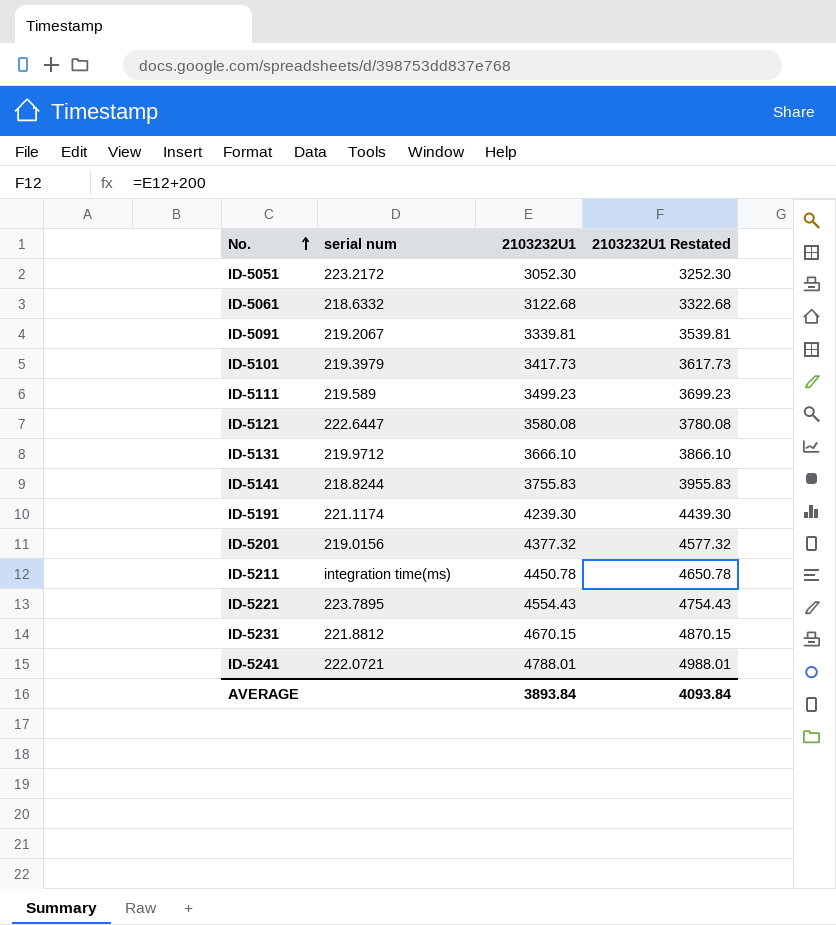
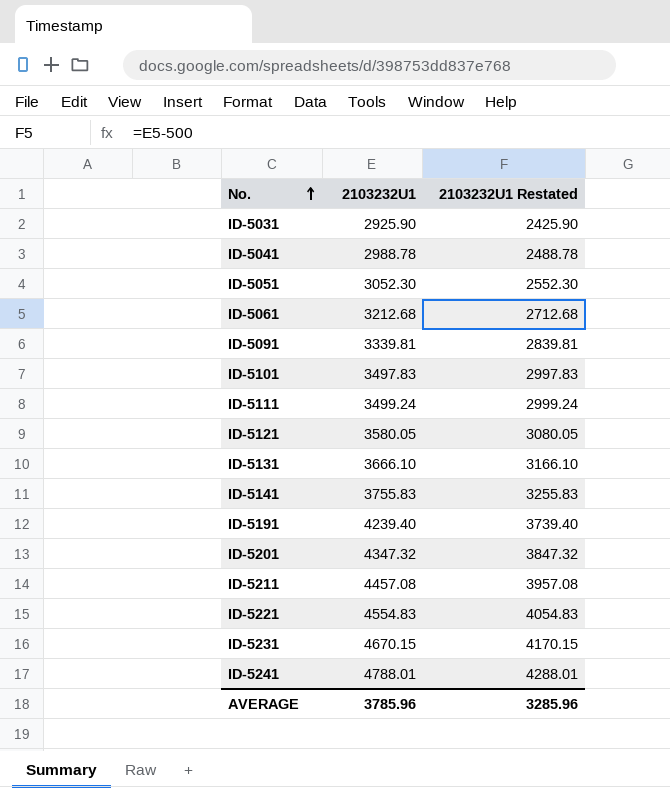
column serial num | position: 2 -> none
column 2103232U1 Restated | formula: [2103232U1] + 200 -> [2103232U1] - 500
row ID-5031: none -> 2925.90 | 2425.90
row ID-5041: none -> 2988.78 | 2488.78
ID-5061 | 2103232U1: 3122.68 -> 3212.68
ID-5101 | 2103232U1: 3417.73 -> 3497.83
ID-5111 | 2103232U1: 3499.23 -> 3499.24
ID-5121 | 2103232U1: 3580.08 -> 3580.05
ID-5191 | 2103232U1: 4239.30 -> 4239.40
ID-5201 | 2103232U1: 4377.32 -> 4347.32
ID-5211 | 2103232U1: 4450.78 -> 4457.08
ID-5221 | 2103232U1: 4554.43 -> 4554.83
AVERAGE | 2103232U1: 3893.84 -> 3785.96
AVERAGE | 2103232U1 Restated: 4093.84 -> 3285.96

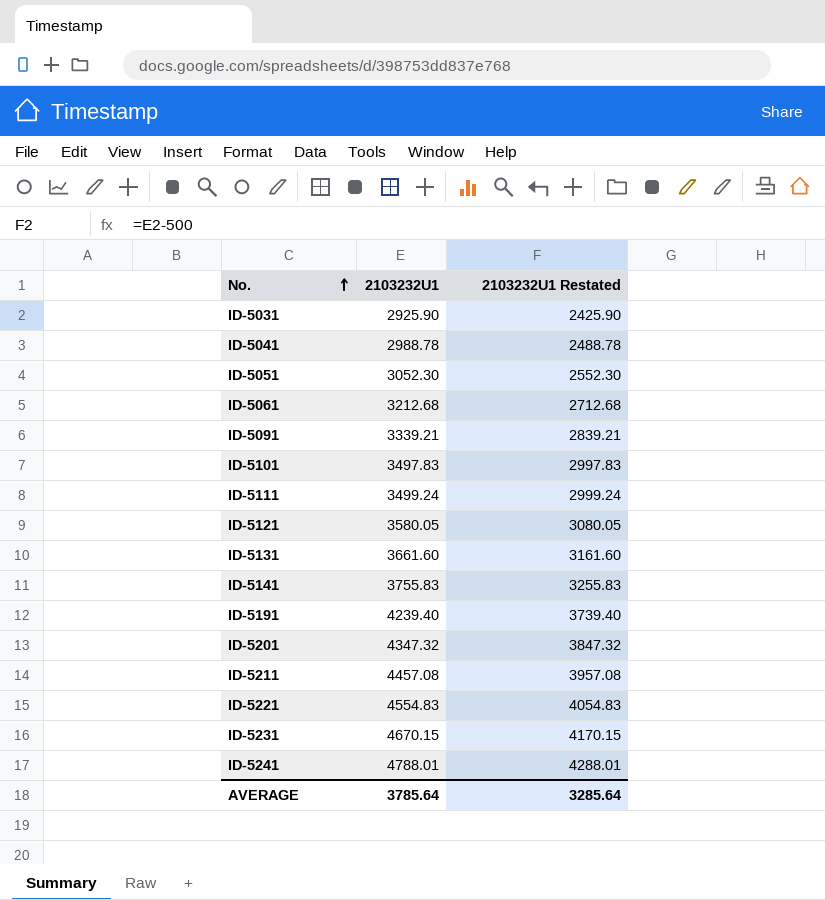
ID-5091 | 2103232U1: 3339.81 -> 3339.21
ID-5091 | 2103232U1 Restated: 2839.81 -> 2839.21
ID-5131 | 2103232U1: 3666.10 -> 3661.60
ID-5131 | 2103232U1 Restated: 3166.10 -> 3161.60
AVERAGE | 2103232U1: 3785.96 -> 3785.64
AVERAGE | 2103232U1 Restated: 3285.96 -> 3285.64

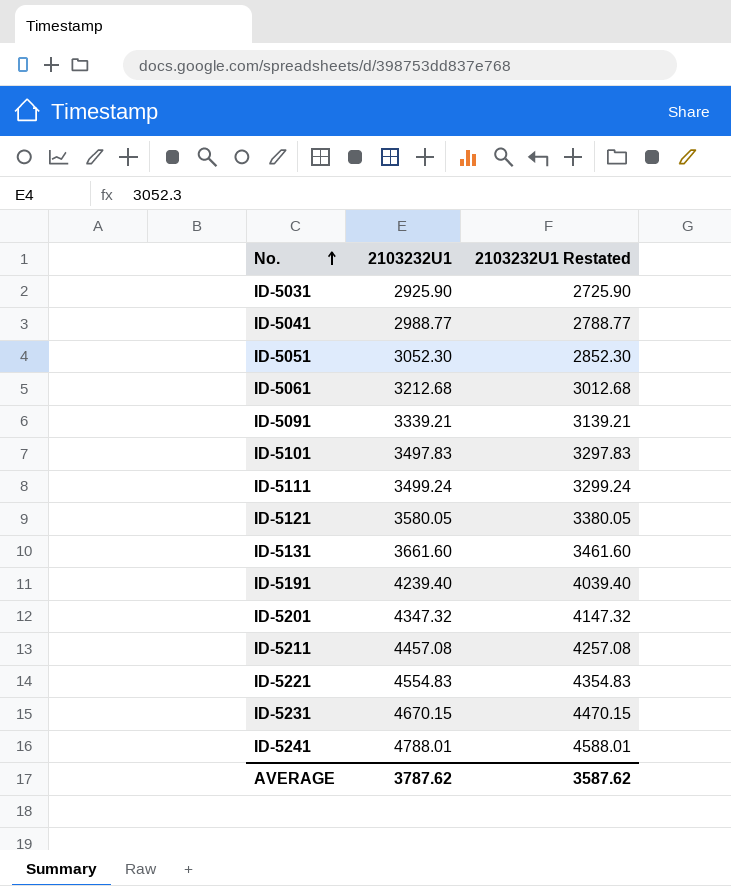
column 2103232U1 Restated | formula: [2103232U1] - 500 -> [2103232U1] - 200
row ID-5141: 3755.83 | 3255.83 -> none
ID-5041 | 2103232U1: 2988.78 -> 2988.77
AVERAGE | 2103232U1: 3785.64 -> 3787.62
AVERAGE | 2103232U1 Restated: 3285.64 -> 3587.62

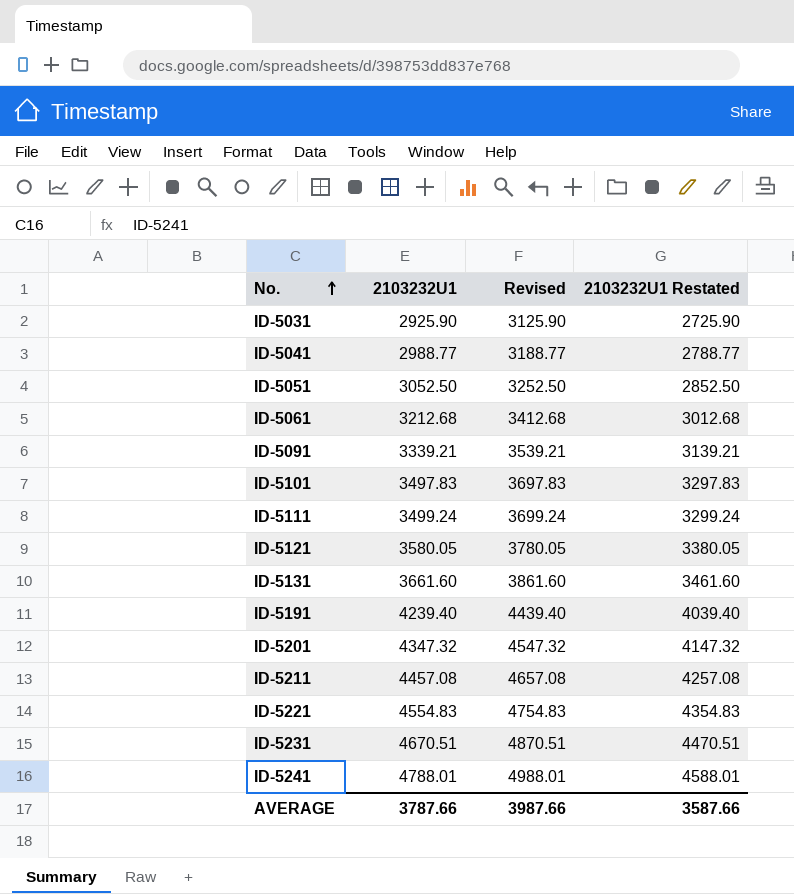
column Revised | formula: none -> [2103232U1] + 200
ID-5051 | 2103232U1: 3052.30 -> 3052.50
ID-5051 | 2103232U1 Restated: 2852.30 -> 2852.50
ID-5231 | 2103232U1: 4670.15 -> 4670.51
ID-5231 | 2103232U1 Restated: 4470.15 -> 4470.51
AVERAGE | 2103232U1: 3787.62 -> 3787.66
AVERAGE | 2103232U1 Restated: 3587.62 -> 3587.66

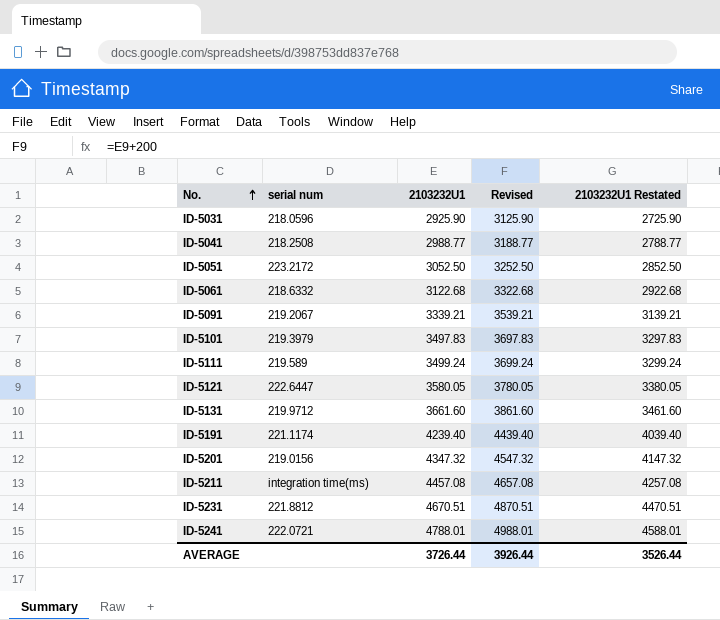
column serial num | position: none -> 2
row ID-5221: 4554.83 | 4754.83 | 4354.83 -> none
ID-5061 | 2103232U1: 3212.68 -> 3122.68
ID-5061 | Revised: 3412.68 -> 3322.68
ID-5061 | 2103232U1 Restated: 3012.68 -> 2922.68
AVERAGE | 2103232U1: 3787.66 -> 3726.44
AVERAGE | Revised: 3987.66 -> 3926.44
AVERAGE | 2103232U1 Restated: 3587.66 -> 3526.44

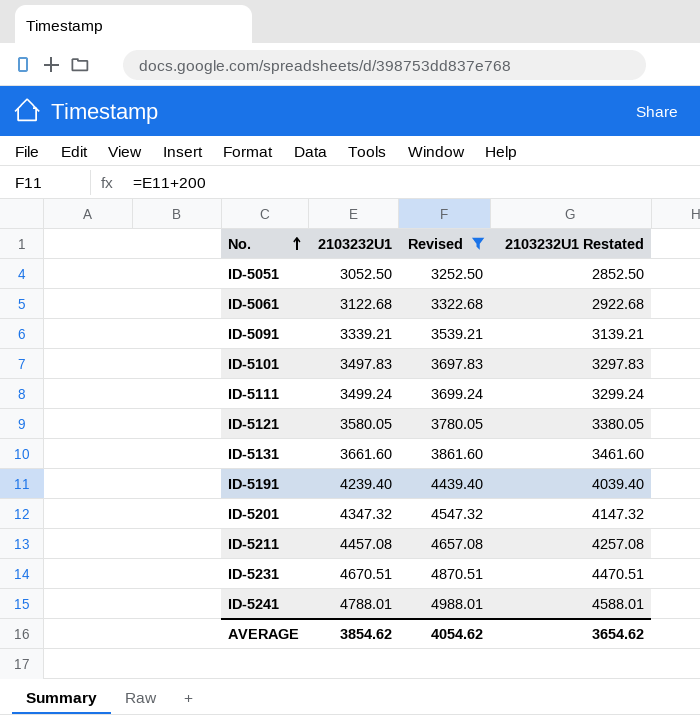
filter: none -> Revised >= 3252.50
column serial num | position: 2 -> none
AVERAGE | 2103232U1: 3726.44 -> 3854.62
AVERAGE | Revised: 3926.44 -> 4054.62
AVERAGE | 2103232U1 Restated: 3526.44 -> 3654.62

